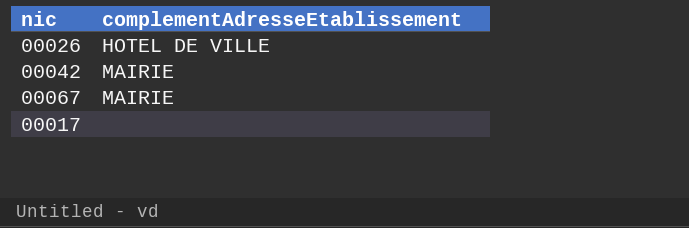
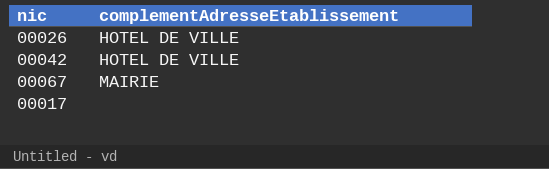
00042 | complementAdresseEtablissement: MAIRIE -> HOTEL DE VILLE

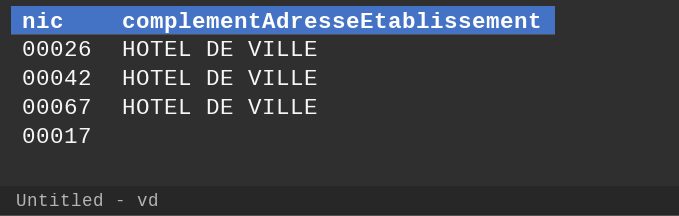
00067 | complementAdresseEtablissement: MAIRIE -> HOTEL DE VILLE

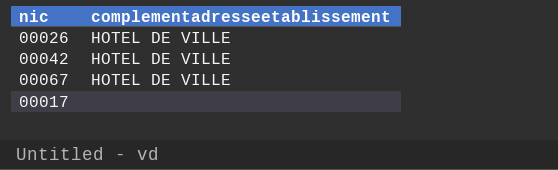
column name: complementAdresseEtablissement -> complementadresseetablissement

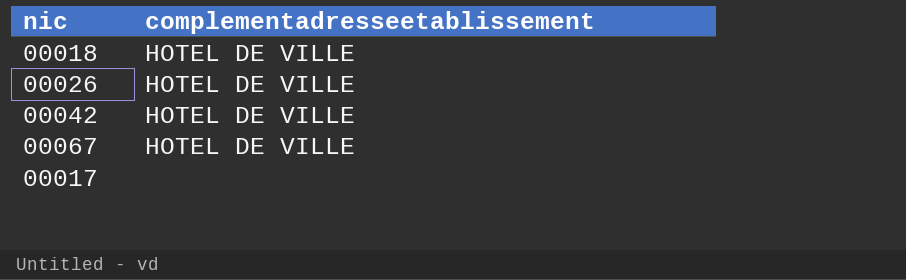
row 00018: none -> HOTEL DE VILLE

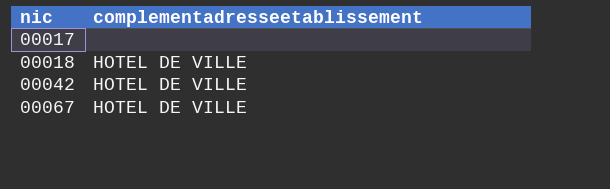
row order: none -> nic ascending
row 00026: HOTEL DE VILLE -> none

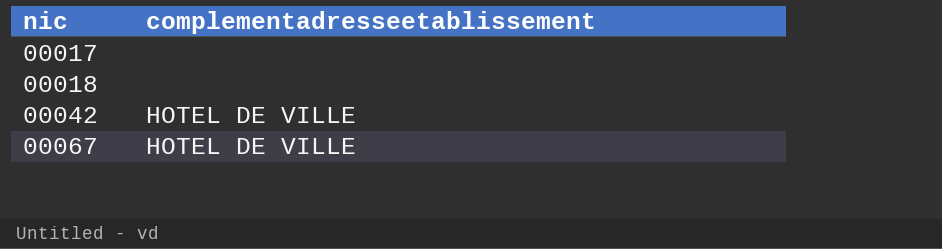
00018 | complementadresseetablissement: HOTEL DE VILLE -> none

